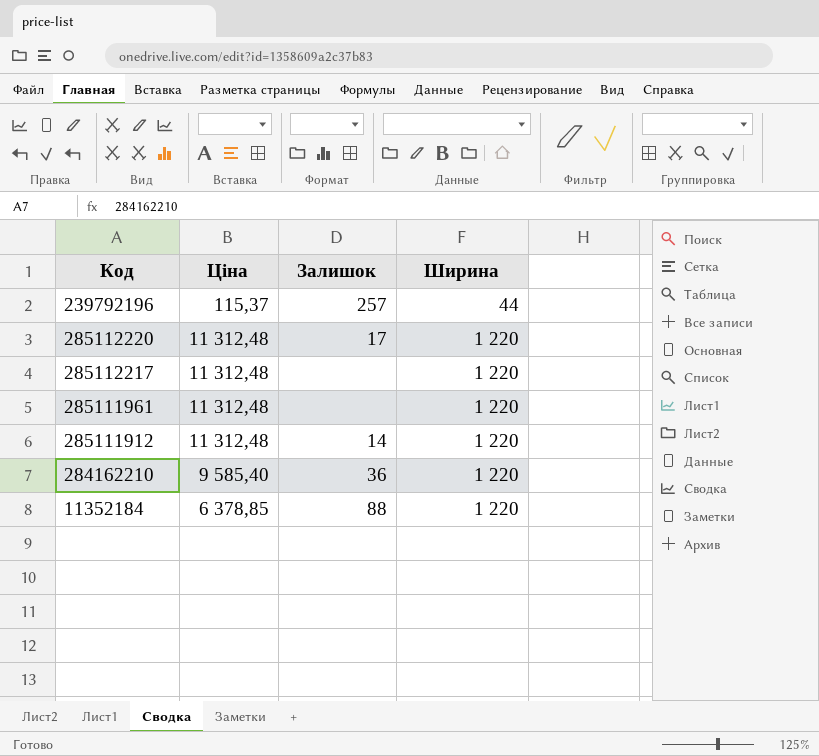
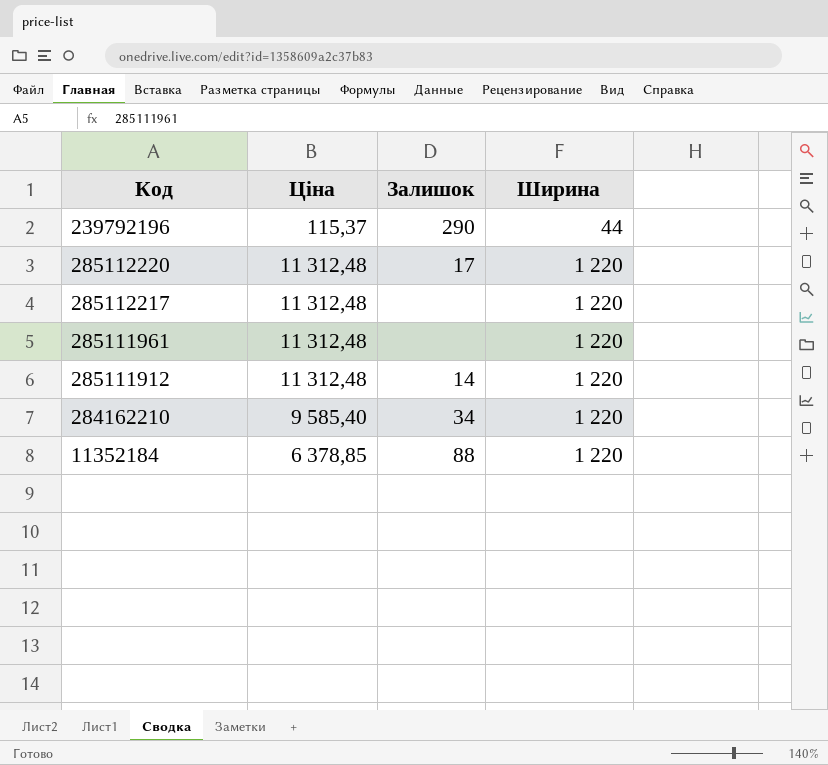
239792196 | Залишок: 257 -> 290
284162210 | Залишок: 36 -> 34

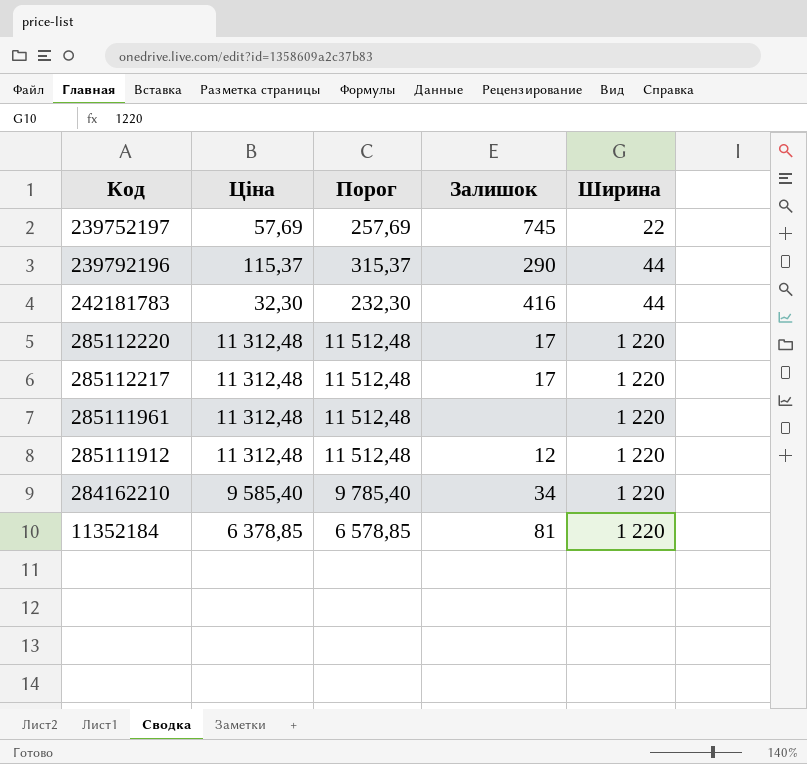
column Порог | formula: none -> [Ціна] + 200
row 239752197: none -> 57,69 | 257,69 | 745 | 22
row 242181783: none -> 32,30 | 232,30 | 416 | 44
285112217 | Залишок: none -> 17
285111912 | Залишок: 14 -> 12
11352184 | Залишок: 88 -> 81

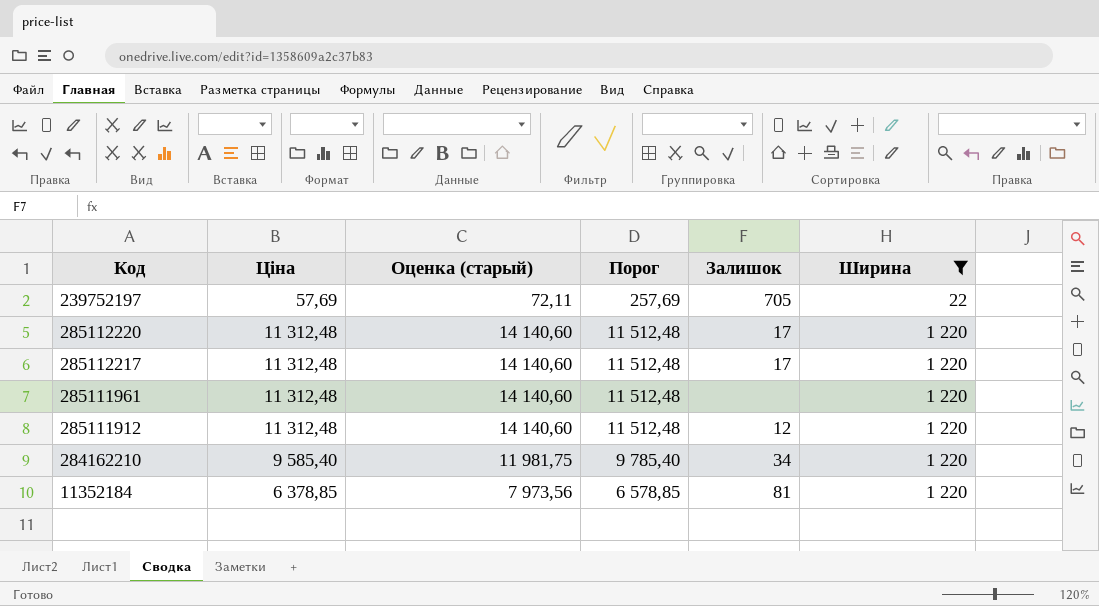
filter: none -> Ширина != 44
column Оценка (старый) | formula: none -> [Ціна] * 1,25
239752197 | Залишок: 745 -> 705

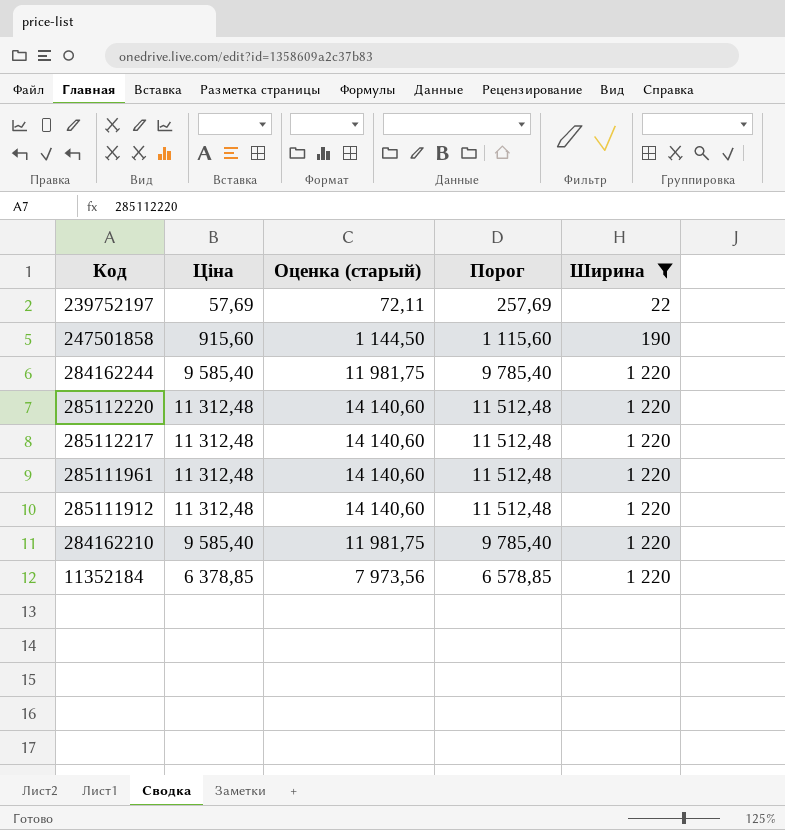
column Залишок | position: 5 -> none
row 247501858: none -> 915,60 | 1 144,50 | 1 115,60 | 190
row 284162244: none -> 9 585,40 | 11 981,75 | 9 785,40 | 1 220

